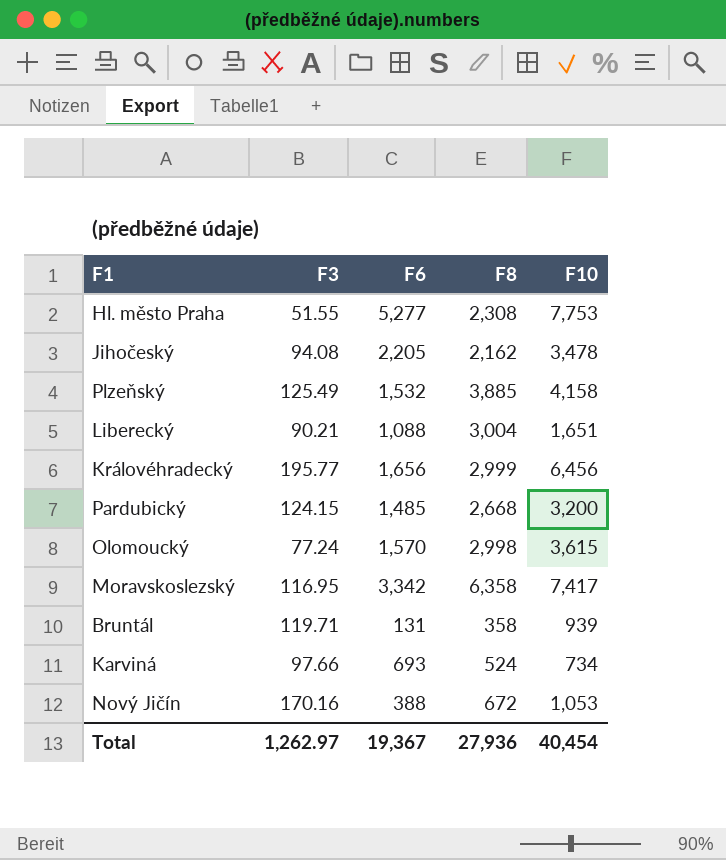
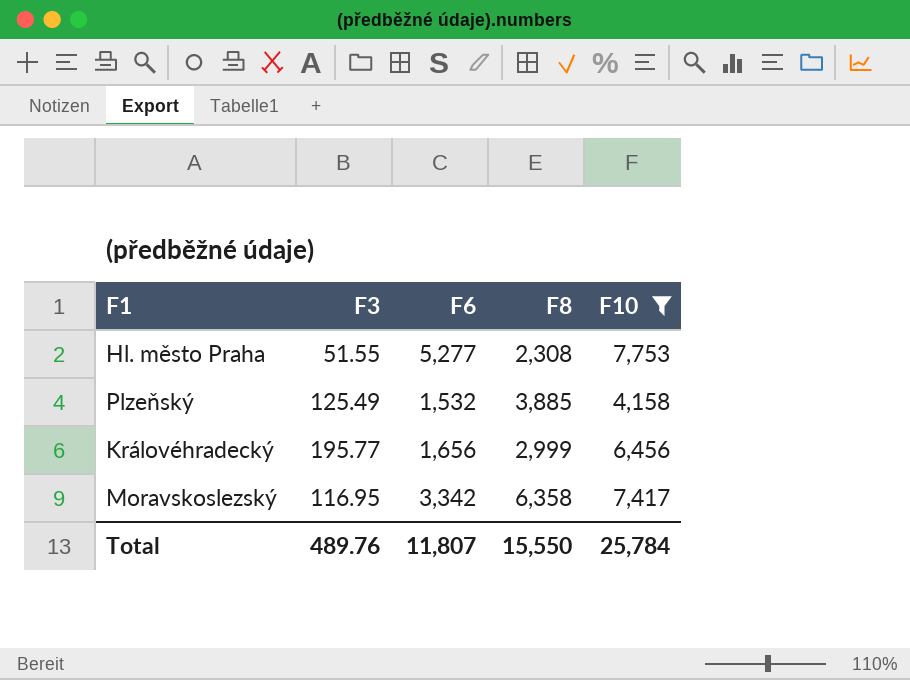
filter: none -> F10 >= 4,158
Total | F3: 1,262.97 -> 489.76
Total | F6: 19,367 -> 11,807
Total | F8: 27,936 -> 15,550
Total | F10: 40,454 -> 25,784

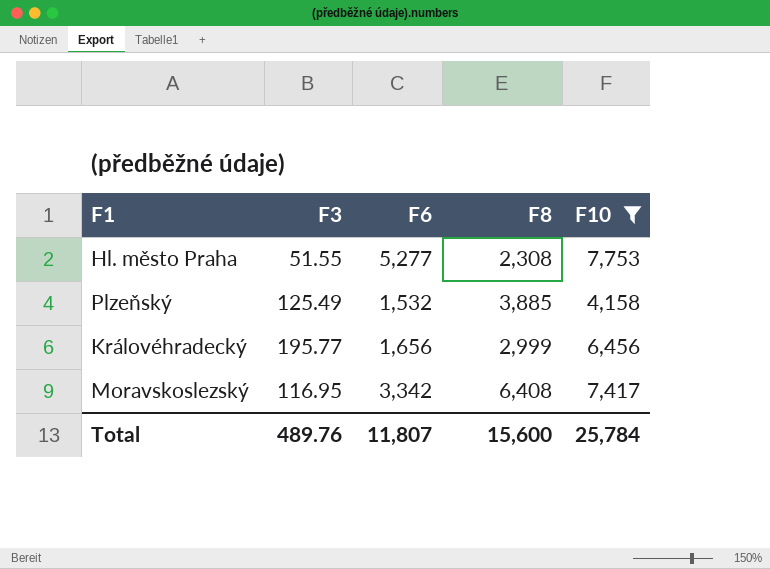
Moravskoslezský | F8: 6,358 -> 6,408
Total | F8: 15,550 -> 15,600

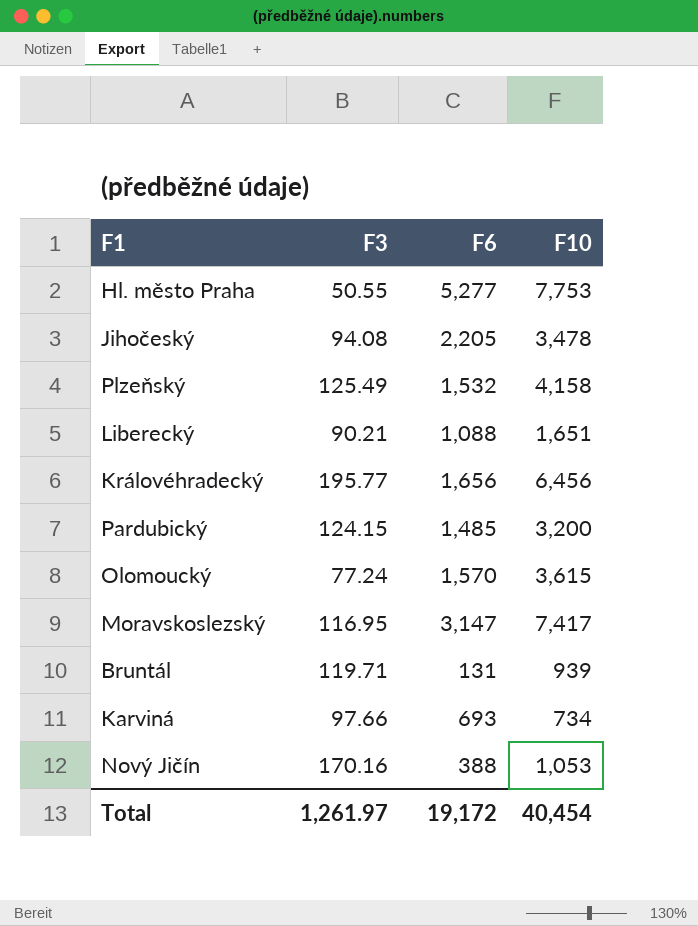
filter: F10 >= 4,158 -> none
column F8 | position: 4 -> none
Hl. město Praha | F3: 51.55 -> 50.55
Moravskoslezský | F6: 3,342 -> 3,147
Total | F3: 489.76 -> 1,261.97
Total | F6: 11,807 -> 19,172
Total | F10: 25,784 -> 40,454

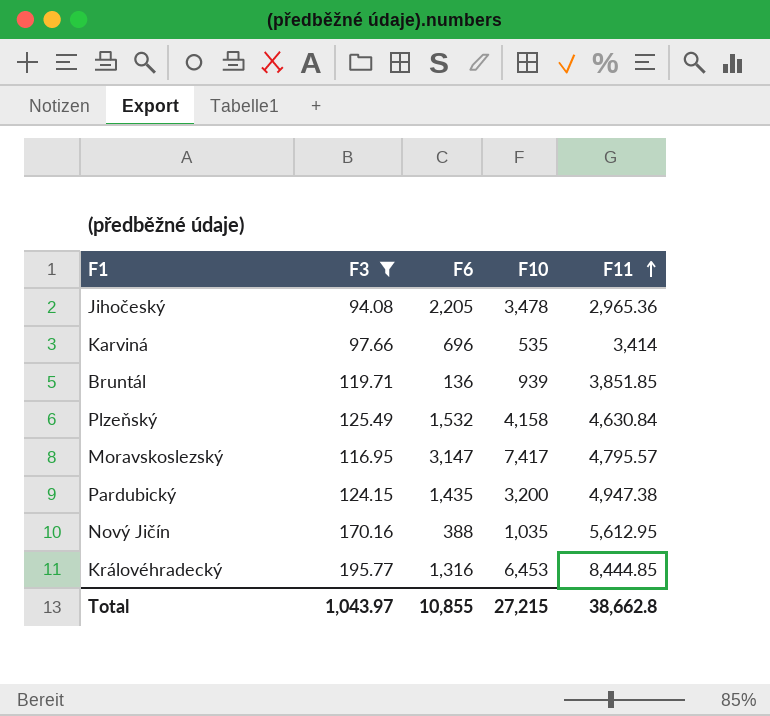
filter: none -> F3 >= 94.08
row order: none -> F11 ascending
column F11 | position: none -> 5
Karviná | F6: 693 -> 696
Karviná | F10: 734 -> 535
Bruntál | F6: 131 -> 136
Pardubický | F6: 1,485 -> 1,435
Nový Jičín | F10: 1,053 -> 1,035
Královéhradecký | F6: 1,656 -> 1,316
Královéhradecký | F10: 6,456 -> 6,453
Total | F3: 1,261.97 -> 1,043.97
Total | F6: 19,172 -> 10,855
Total | F10: 40,454 -> 27,215

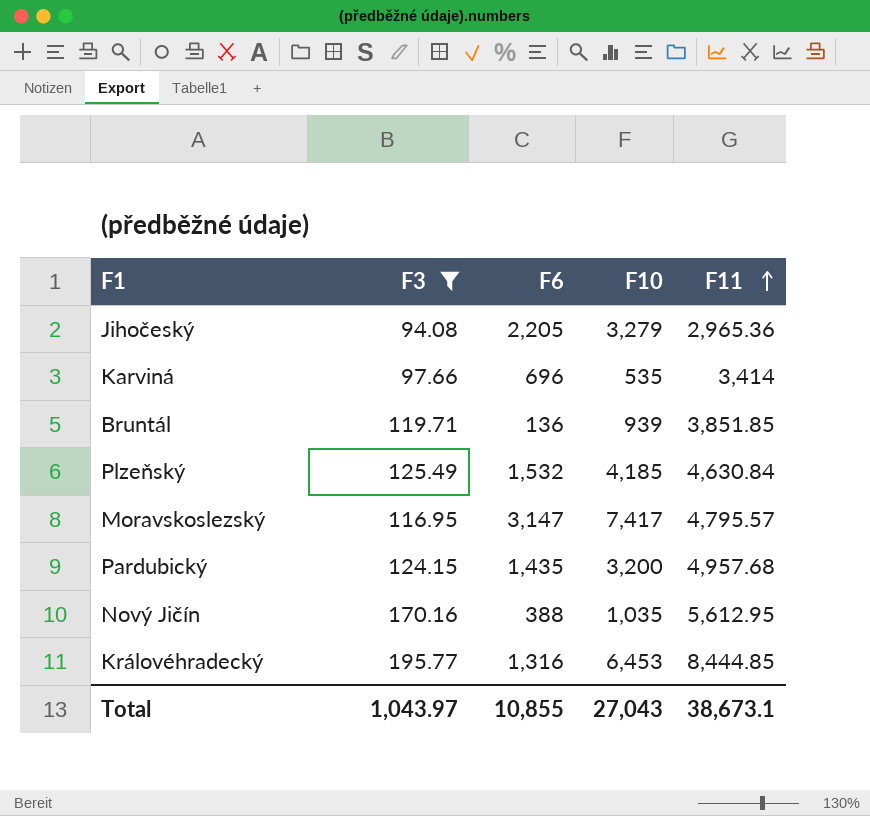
Jihočeský | F10: 3,478 -> 3,279
Plzeňský | F10: 4,158 -> 4,185
Pardubický | F11: 4,947.38 -> 4,957.68
Total | F10: 27,215 -> 27,043
Total | F11: 38,662.8 -> 38,673.1

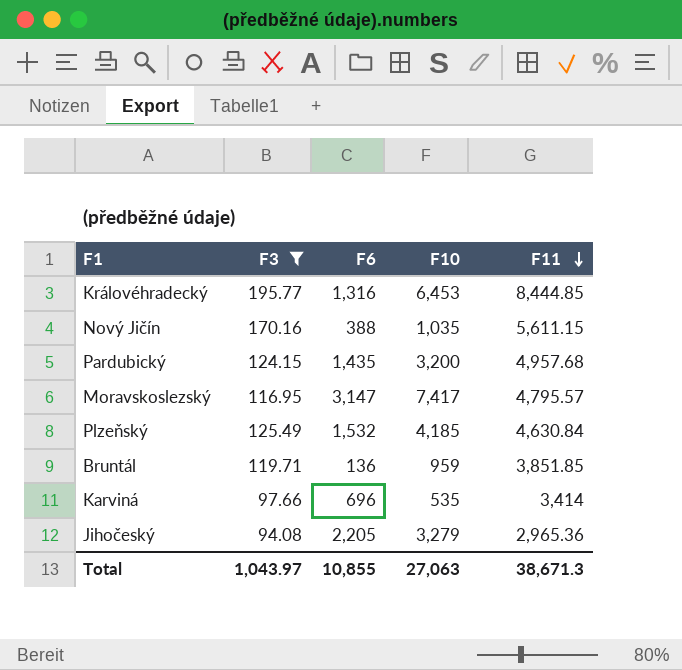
row order: F11 ascending -> F11 descending
Nový Jičín | F11: 5,612.95 -> 5,611.15
Bruntál | F10: 939 -> 959
Total | F10: 27,043 -> 27,063
Total | F11: 38,673.1 -> 38,671.3

